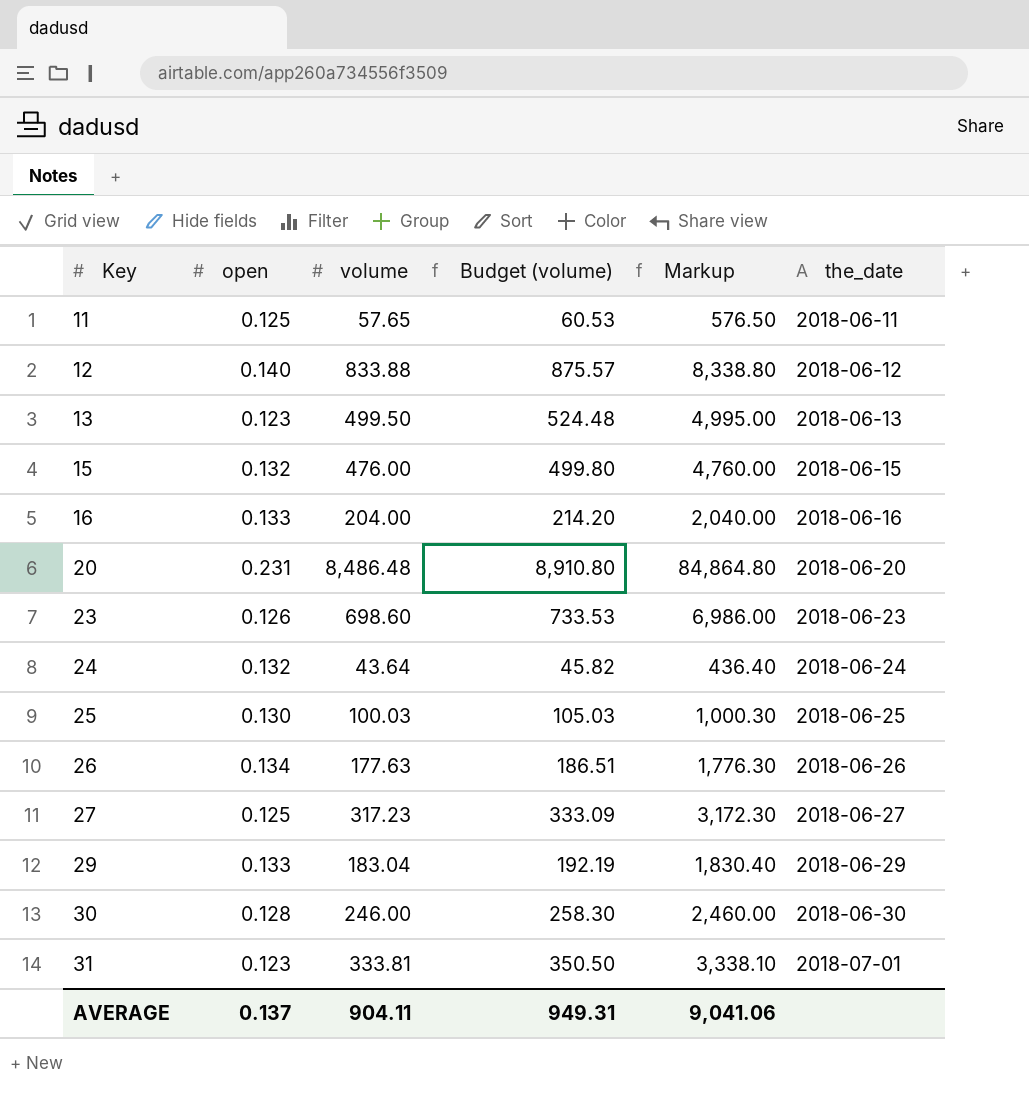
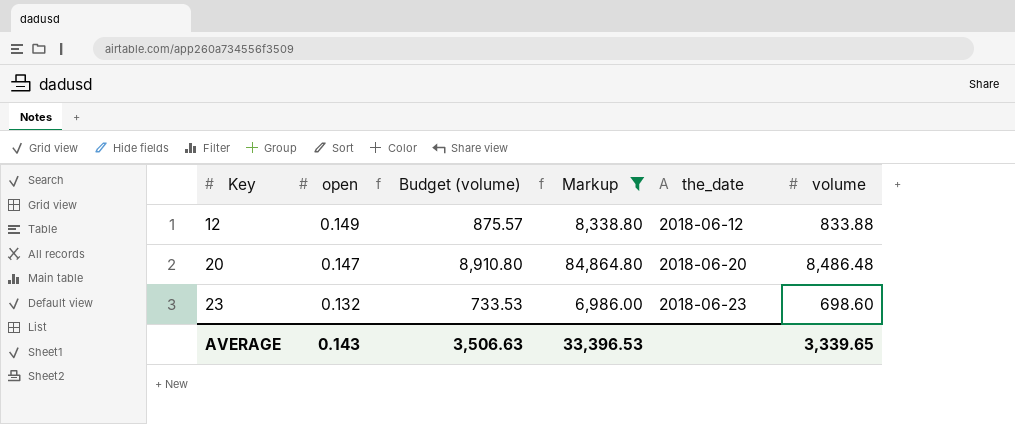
filter: none -> Markup >= 6,986.00
column volume | position: 3 -> 6
12 | open: 0.140 -> 0.149
20 | open: 0.231 -> 0.147
23 | open: 0.126 -> 0.132
AVERAGE | open: 0.137 -> 0.143
AVERAGE | Budget (volume): 949.31 -> 3,506.63
AVERAGE | Markup: 9,041.06 -> 33,396.53
AVERAGE | volume: 904.11 -> 3,339.65

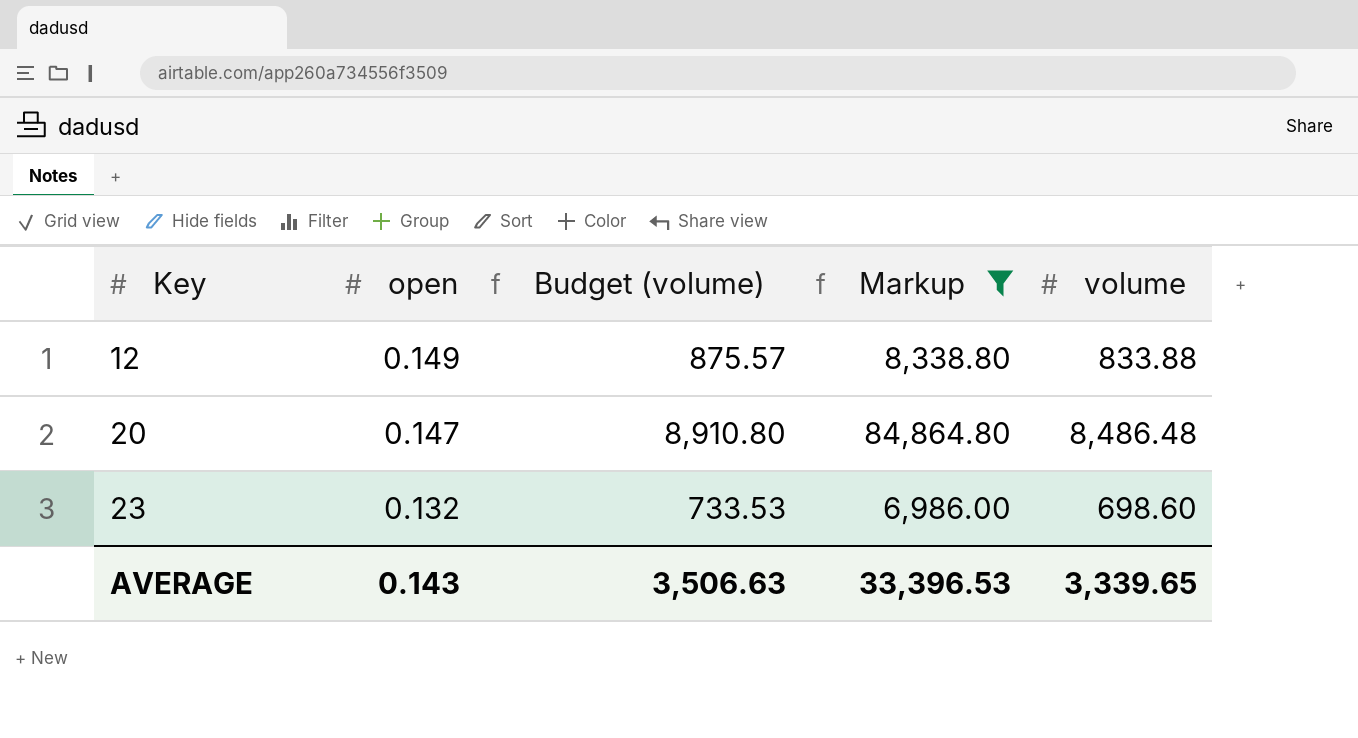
column the_date | position: 5 -> none

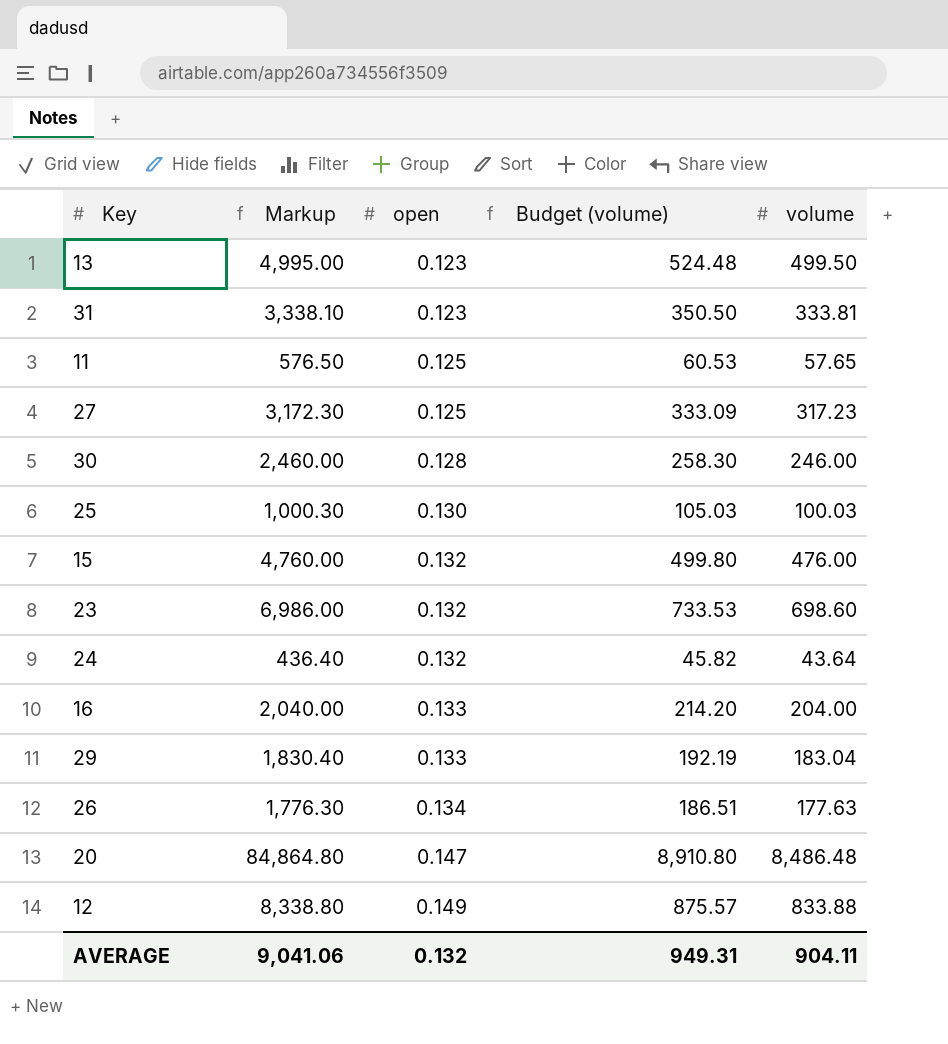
filter: Markup >= 6,986.00 -> none
row order: Key ascending -> open ascending
column Markup | position: 4 -> 2
AVERAGE | Markup: 33,396.53 -> 9,041.06
AVERAGE | open: 0.143 -> 0.132
AVERAGE | Budget (volume): 3,506.63 -> 949.31
AVERAGE | volume: 3,339.65 -> 904.11

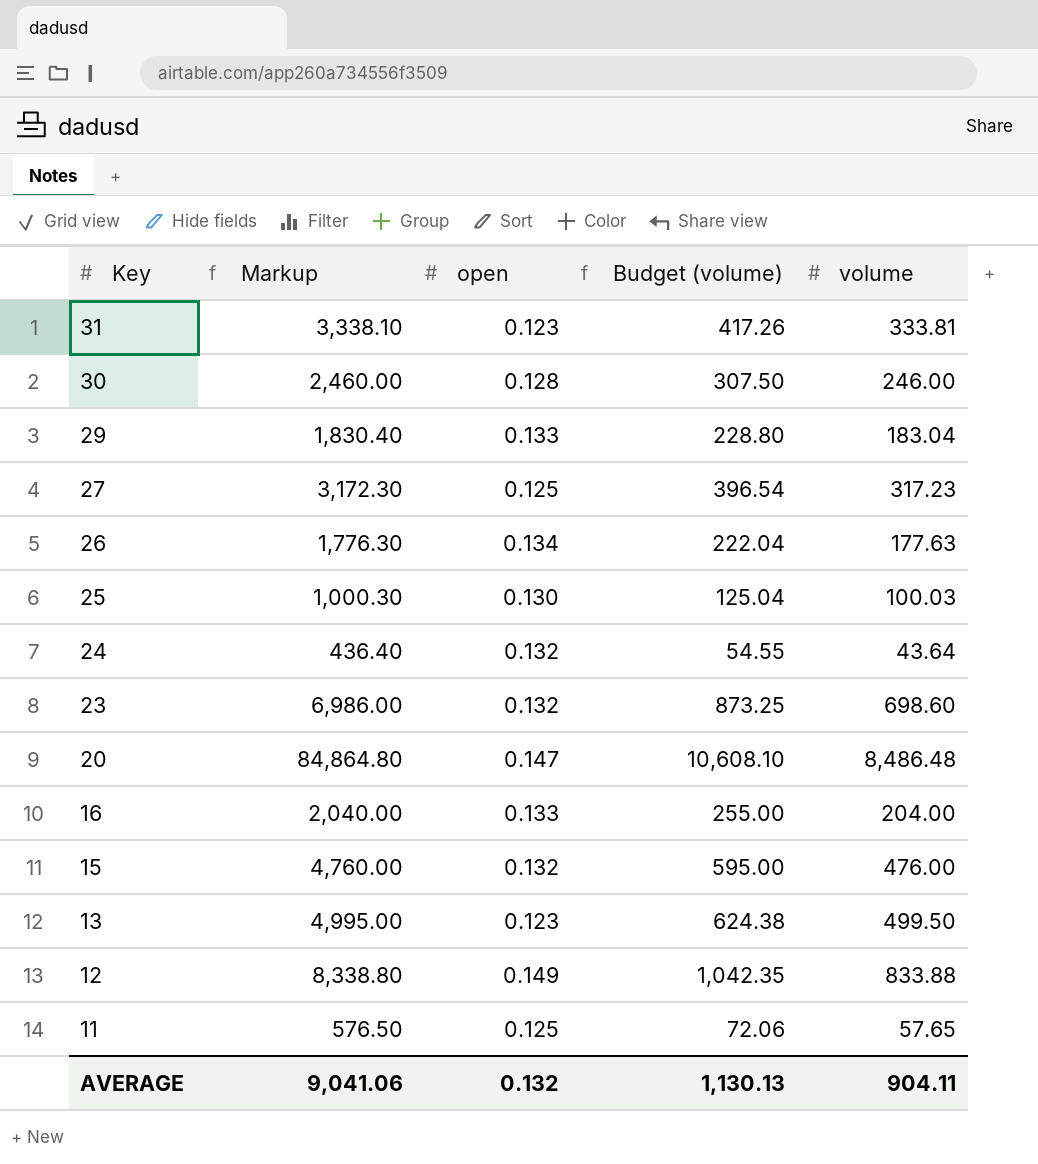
row order: open ascending -> Key descending
column Budget (volume) | formula: [volume] * 1.05 -> [volume] * 1.25
AVERAGE | Budget (volume): 949.31 -> 1,130.13

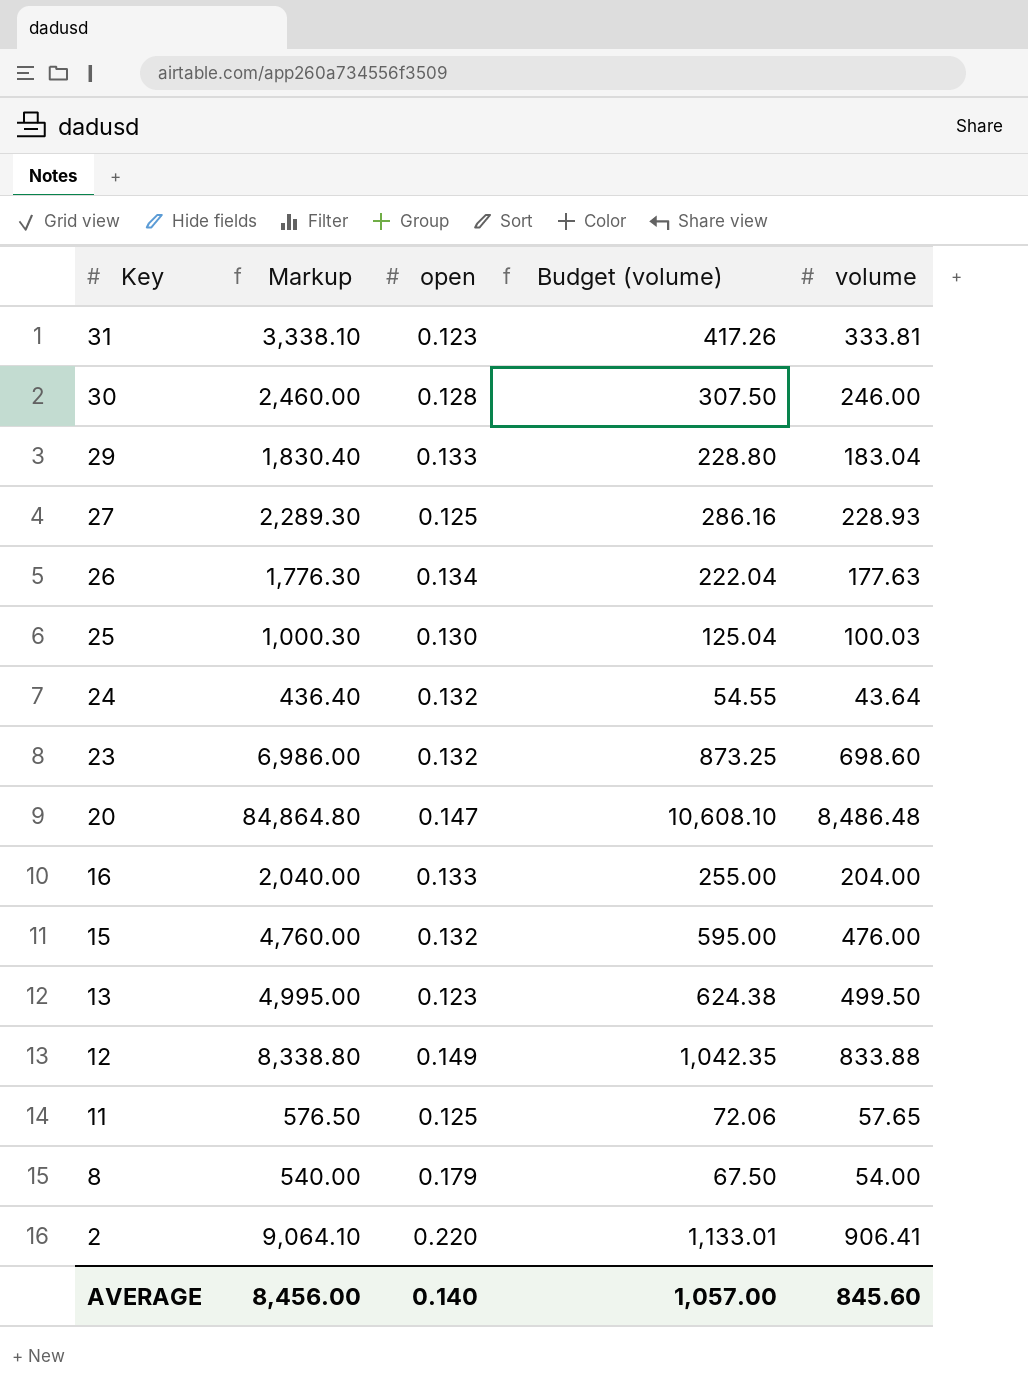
27 | Markup: 3,172.30 -> 2,289.30
27 | Budget (volume): 396.54 -> 286.16
27 | volume: 317.23 -> 228.93
row 8: none -> 540.00 | 0.179 | 67.50 | 54.00
row 2: none -> 9,064.10 | 0.220 | 1,133.01 | 906.41
AVERAGE | Markup: 9,041.06 -> 8,456.00
AVERAGE | open: 0.132 -> 0.140
AVERAGE | Budget (volume): 1,130.13 -> 1,057.00
AVERAGE | volume: 904.11 -> 845.60

